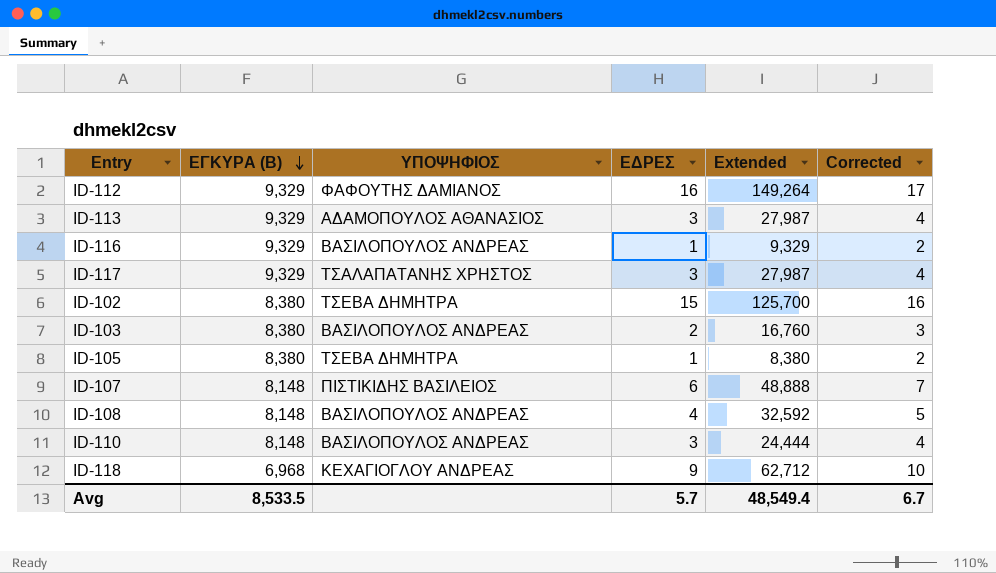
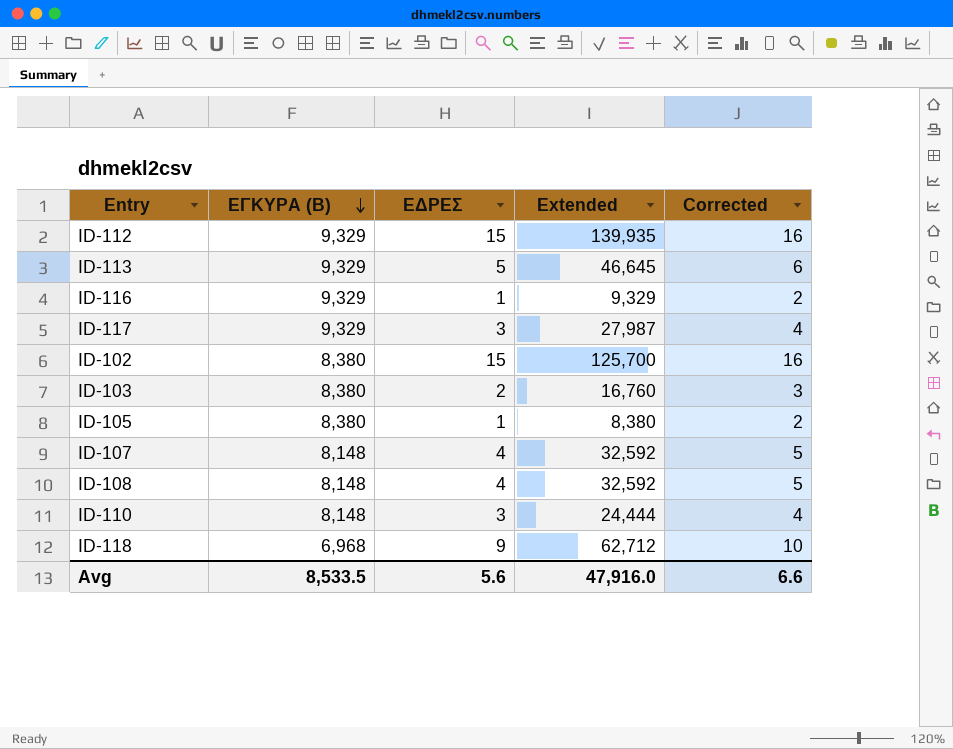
column ΥΠΟΨΗΦΙΟΣ | position: 3 -> none
ID-112 | ΕΔΡΕΣ: 16 -> 15
ID-112 | Extended: 149,264 -> 139,935
ID-112 | Corrected: 17 -> 16
ID-113 | ΕΔΡΕΣ: 3 -> 5
ID-113 | Extended: 27,987 -> 46,645
ID-113 | Corrected: 4 -> 6
ID-107 | ΕΔΡΕΣ: 6 -> 4
ID-107 | Extended: 48,888 -> 32,592
ID-107 | Corrected: 7 -> 5
Avg | ΕΔΡΕΣ: 5.7 -> 5.6
Avg | Extended: 48,549.4 -> 47,916.0
Avg | Corrected: 6.7 -> 6.6

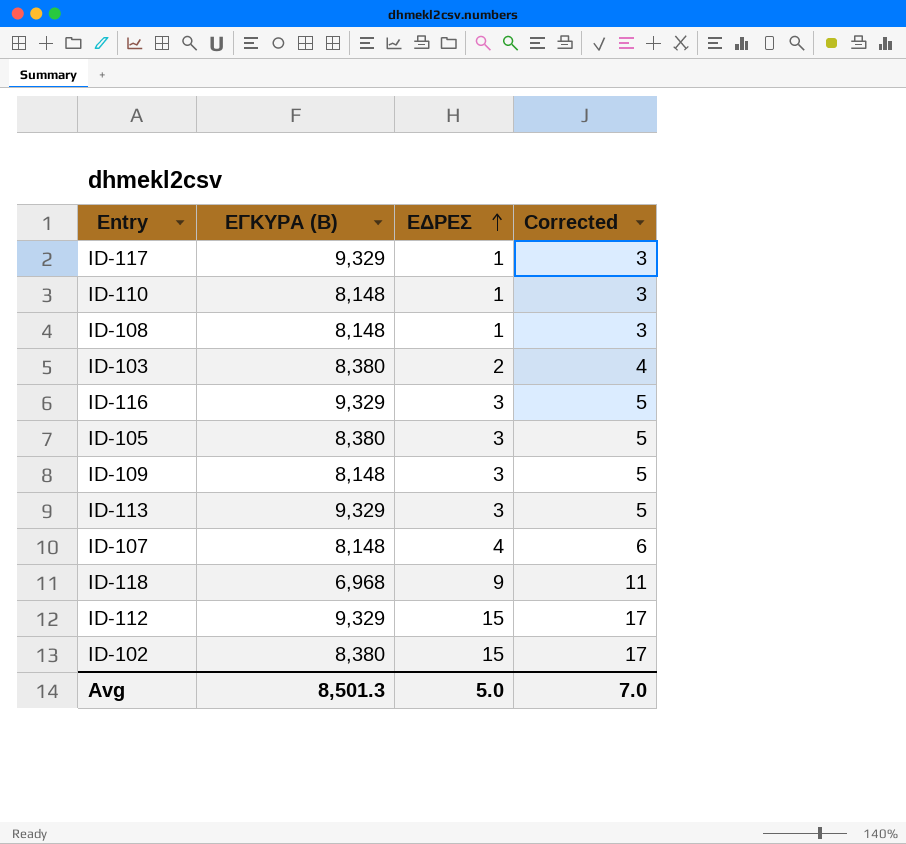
row order: ΕΓΚΥΡΑ (Β) descending -> ΕΔΡΕΣ ascending
column Extended | formula: [ΕΓΚΥΡΑ (Β)] * [ΕΔΡΕΣ] -> none
column Corrected | formula: [ΕΔΡΕΣ] + 1 -> [ΕΔΡΕΣ] + 2
ID-117 | ΕΔΡΕΣ: 3 -> 1
ID-110 | ΕΔΡΕΣ: 3 -> 1
ID-108 | ΕΔΡΕΣ: 4 -> 1
ID-116 | ΕΔΡΕΣ: 1 -> 3
ID-105 | ΕΔΡΕΣ: 1 -> 3
row ID-109: none -> 8,148 | 3 | 5
ID-113 | ΕΔΡΕΣ: 5 -> 3
Avg | ΕΓΚΥΡΑ (Β): 8,533.5 -> 8,501.3
Avg | ΕΔΡΕΣ: 5.6 -> 5.0
Avg | Corrected: 6.6 -> 7.0

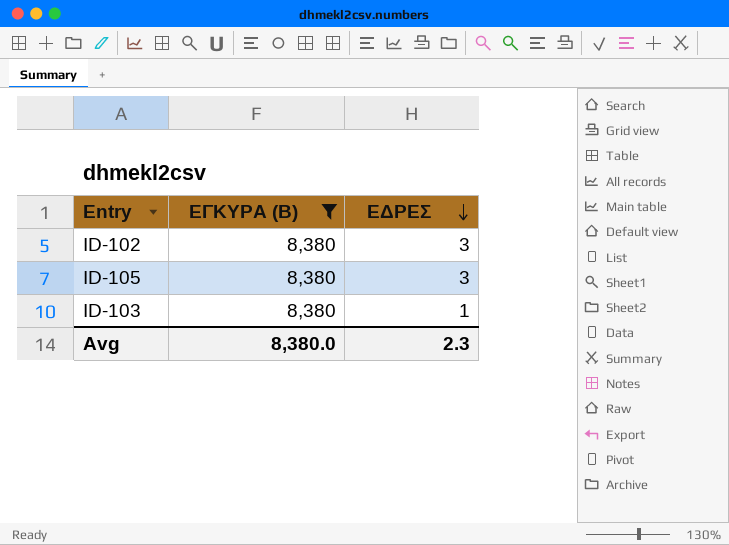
filter: none -> ΕΓΚΥΡΑ (Β) = 8,380
row order: ΕΔΡΕΣ ascending -> ΕΔΡΕΣ descending
column Corrected | formula: [ΕΔΡΕΣ] + 2 -> none
ID-102 | ΕΔΡΕΣ: 15 -> 3
ID-103 | ΕΔΡΕΣ: 2 -> 1
Avg | ΕΓΚΥΡΑ (Β): 8,501.3 -> 8,380.0
Avg | ΕΔΡΕΣ: 5.0 -> 2.3

